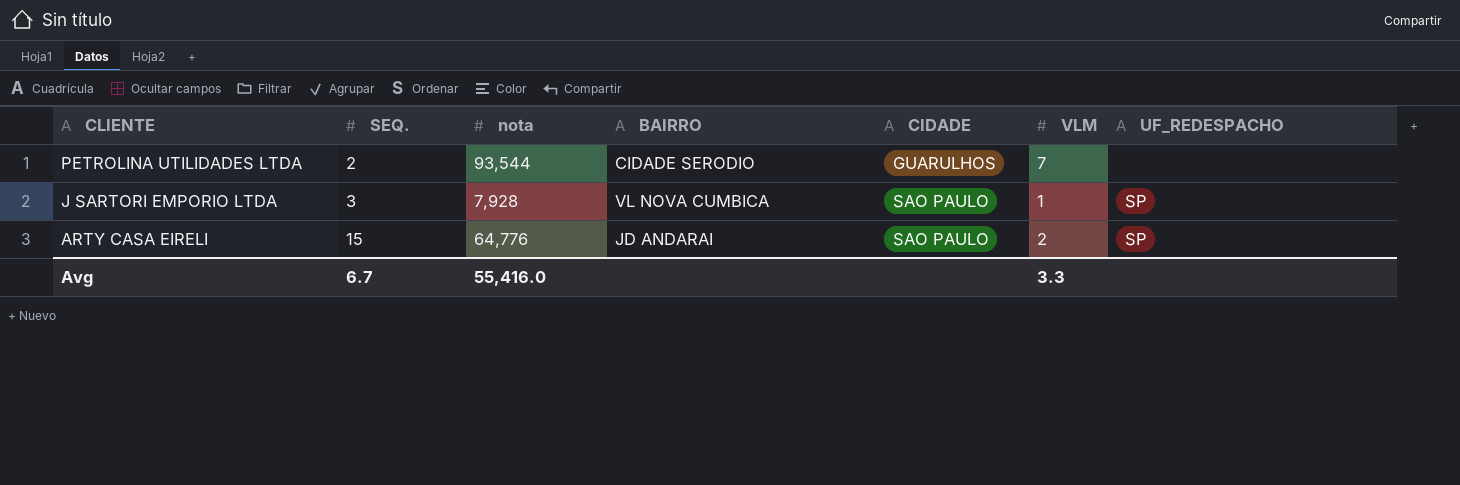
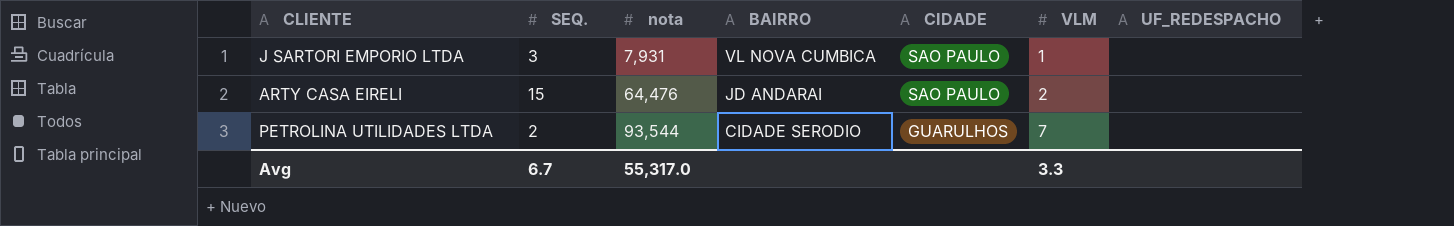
row order: CLIENTE descending -> nota ascending
J SARTORI EMPORIO LTDA | nota: 7,928 -> 7,931
J SARTORI EMPORIO LTDA | UF_REDESPACHO: SP -> none
ARTY CASA EIRELI | nota: 64,776 -> 64,476
ARTY CASA EIRELI | UF_REDESPACHO: SP -> none
Avg | nota: 55,416.0 -> 55,317.0

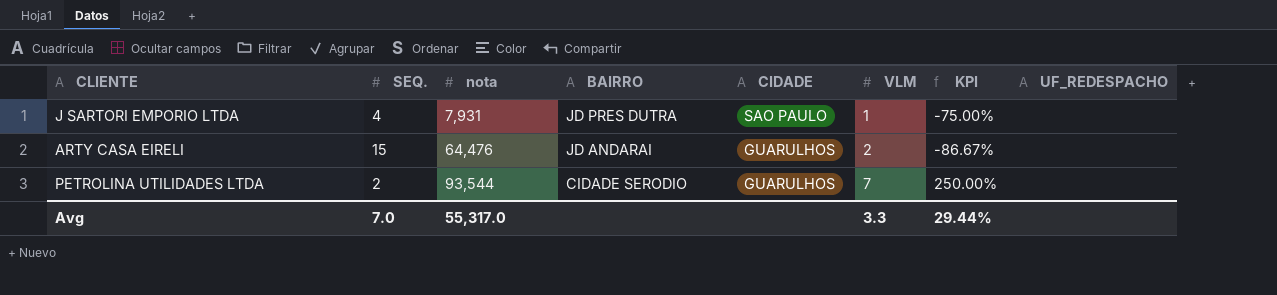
column KPI | formula: none -> ([VLM] - [SEQ.]) / [SEQ.]
J SARTORI EMPORIO LTDA | SEQ.: 3 -> 4
J SARTORI EMPORIO LTDA | BAIRRO: VL NOVA CUMBICA -> JD PRES DUTRA
ARTY CASA EIRELI | CIDADE: SAO PAULO -> GUARULHOS
Avg | SEQ.: 6.7 -> 7.0

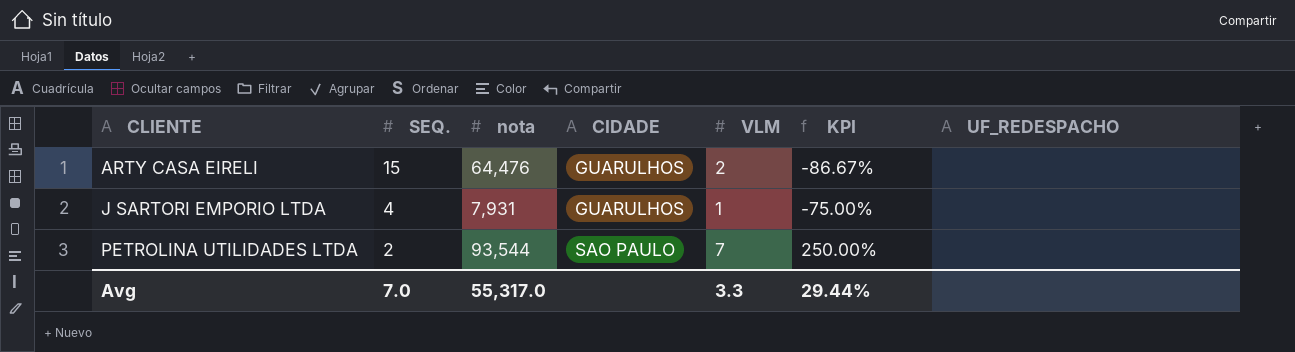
row order: nota ascending -> CLIENTE ascending
column BAIRRO | position: 4 -> none
J SARTORI EMPORIO LTDA | CIDADE: SAO PAULO -> GUARULHOS
PETROLINA UTILIDADES LTDA | CIDADE: GUARULHOS -> SAO PAULO

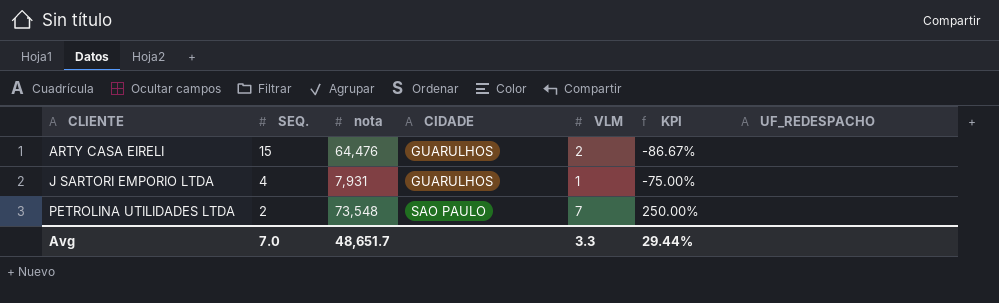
PETROLINA UTILIDADES LTDA | nota: 93,544 -> 73,548
Avg | nota: 55,317.0 -> 48,651.7

